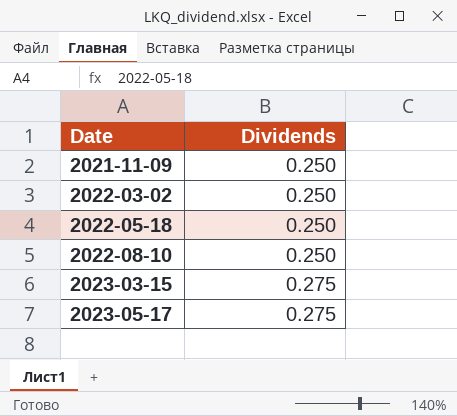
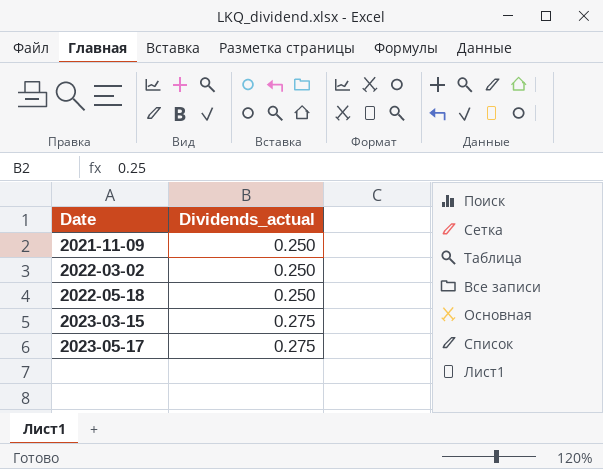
column name: Dividends -> Dividends_actual
row 2022-08-10: 0.250 -> none

